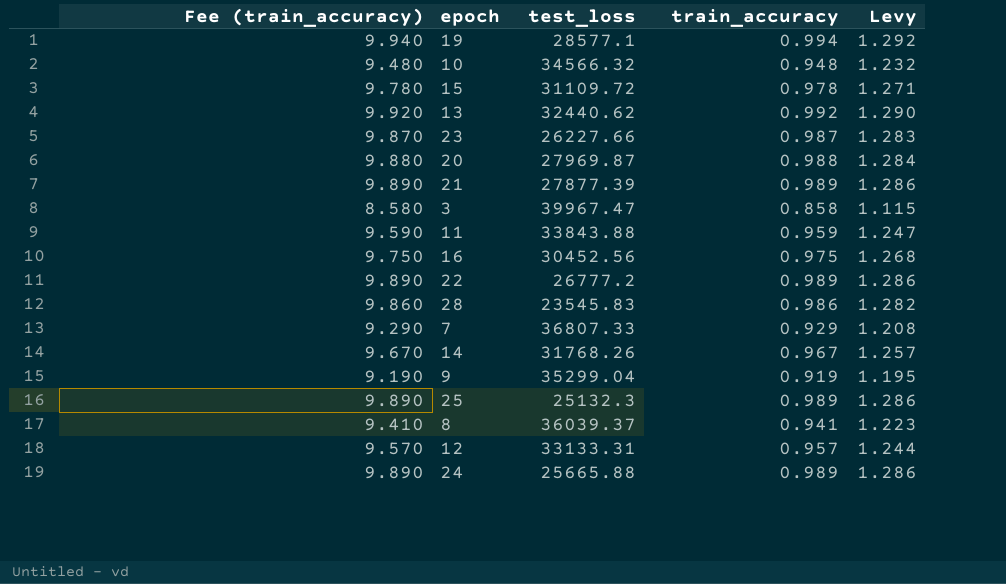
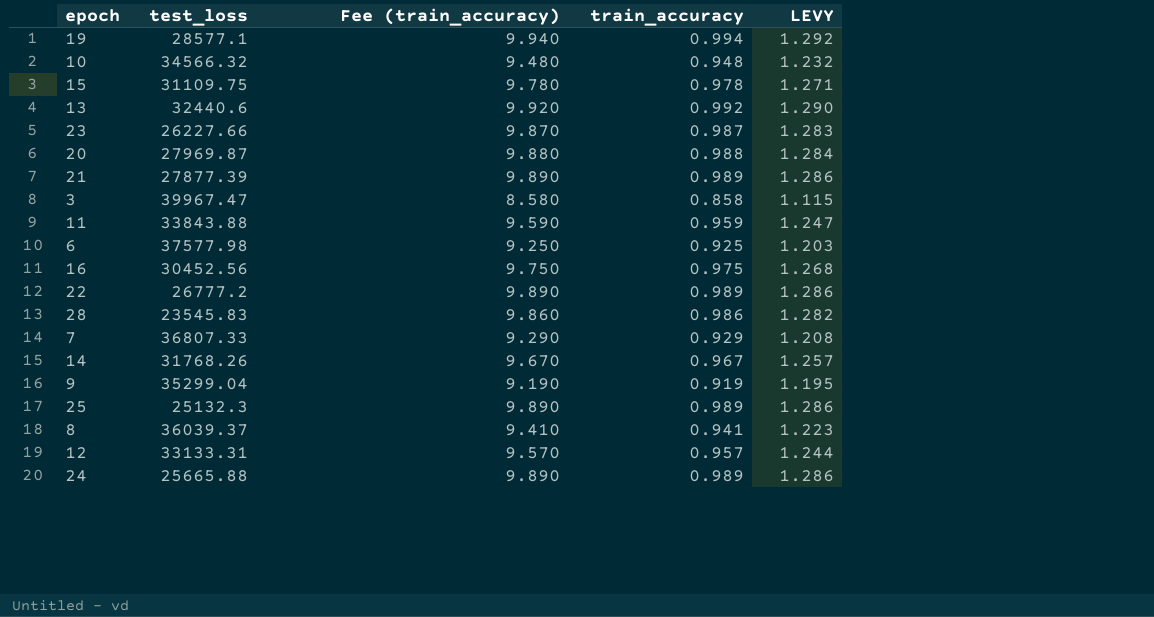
column Fee (train_accuracy) | position: 1 -> 3
column name: Levy -> LEVY
15 | test_loss: 31109.72 -> 31109.75
13 | test_loss: 32440.62 -> 32440.6
row 6: none -> 37577.98 | 9.250 | 0.925 | 1.203

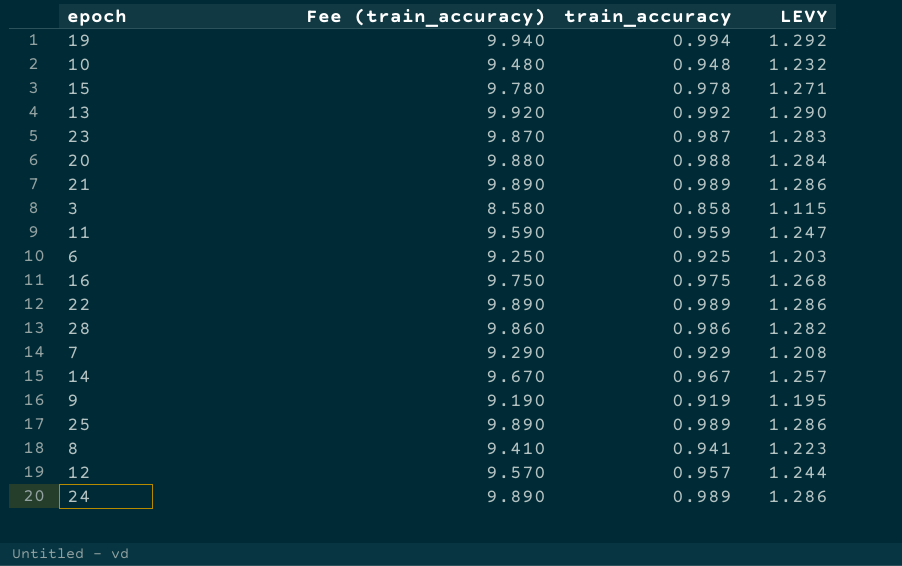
column test_loss | position: 2 -> none

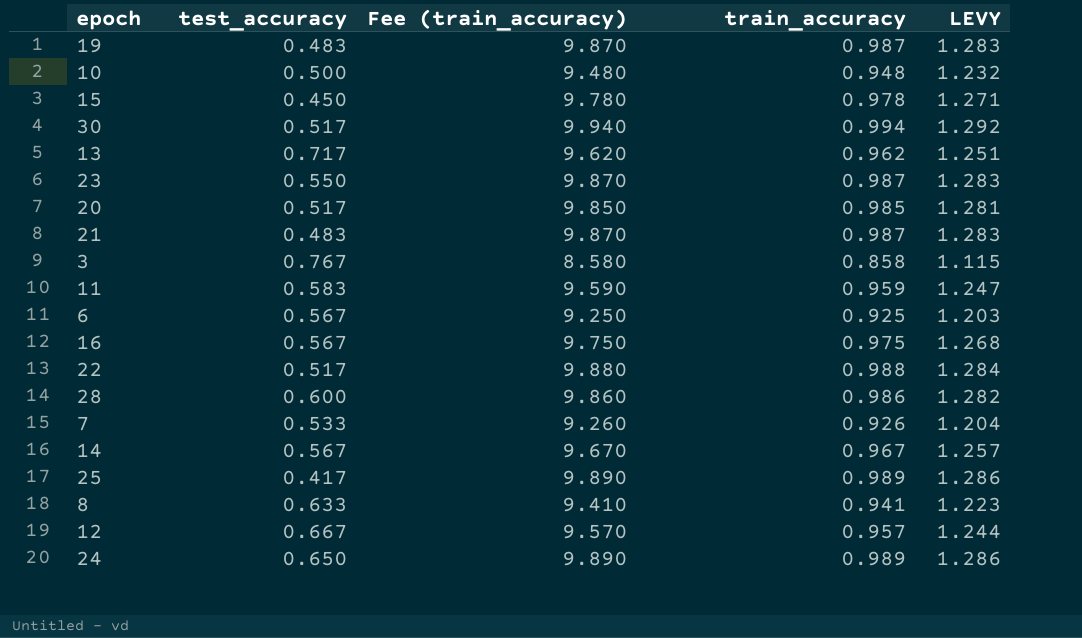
column test_accuracy | position: none -> 2
row 9: 9.190 | 0.919 | 1.195 -> none
19 | Fee (train_accuracy): 9.940 -> 9.870
19 | train_accuracy: 0.994 -> 0.987
19 | LEVY: 1.292 -> 1.283
row 30: none -> 0.517 | 9.940 | 0.994 | 1.292
13 | Fee (train_accuracy): 9.920 -> 9.620
13 | train_accuracy: 0.992 -> 0.962
13 | LEVY: 1.290 -> 1.251
20 | Fee (train_accuracy): 9.880 -> 9.850
20 | train_accuracy: 0.988 -> 0.985
20 | LEVY: 1.284 -> 1.281
21 | Fee (train_accuracy): 9.890 -> 9.870
21 | train_accuracy: 0.989 -> 0.987
21 | LEVY: 1.286 -> 1.283
22 | Fee (train_accuracy): 9.890 -> 9.880
22 | train_accuracy: 0.989 -> 0.988
22 | LEVY: 1.286 -> 1.284
7 | Fee (train_accuracy): 9.290 -> 9.260
7 | train_accuracy: 0.929 -> 0.926
7 | LEVY: 1.208 -> 1.204

